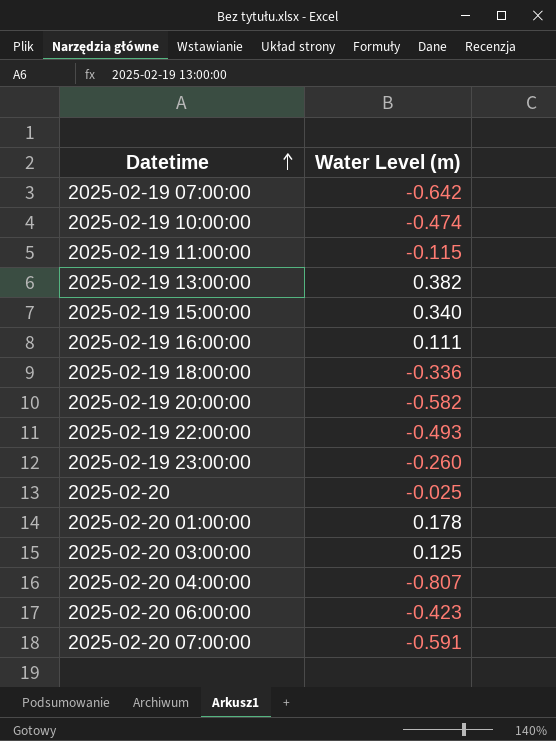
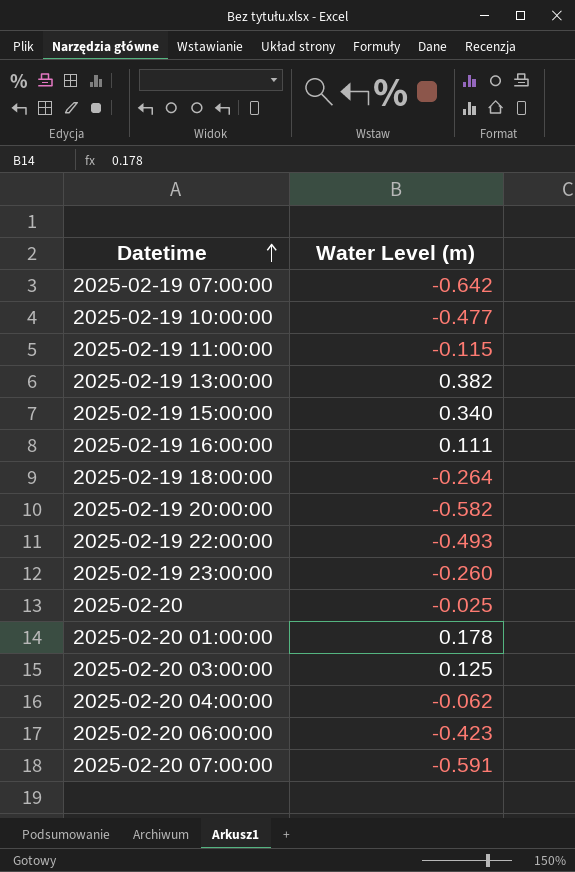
2025-02-19 10:00:00 | Water Level (m): -0.474 -> -0.477
2025-02-19 18:00:00 | Water Level (m): -0.336 -> -0.264
2025-02-20 04:00:00 | Water Level (m): -0.807 -> -0.062

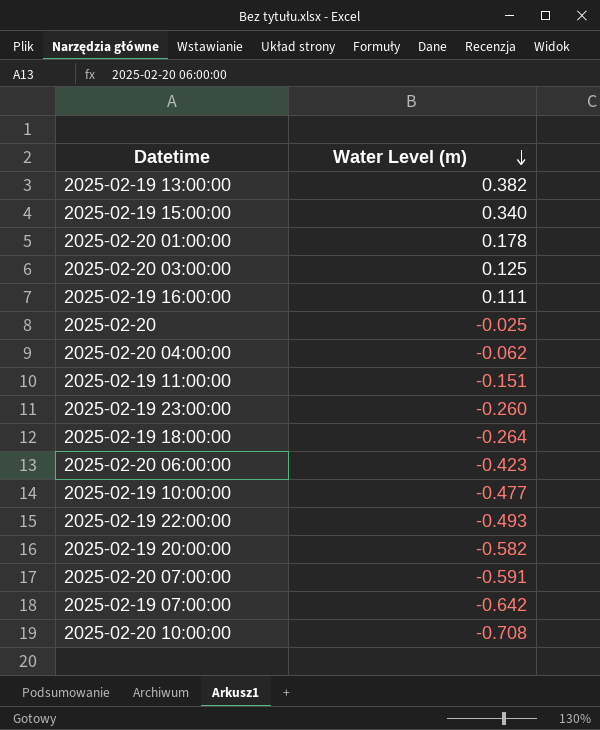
row order: Datetime ascending -> Water Level (m) descending
2025-02-19 11:00:00 | Water Level (m): -0.115 -> -0.151
row 2025-02-20 10:00:00: none -> -0.708

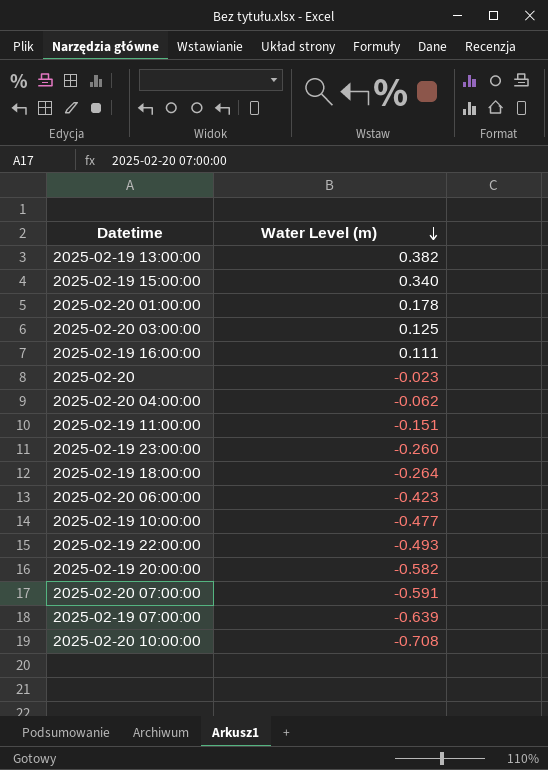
2025-02-20 | Water Level (m): -0.025 -> -0.023
2025-02-19 07:00:00 | Water Level (m): -0.642 -> -0.639

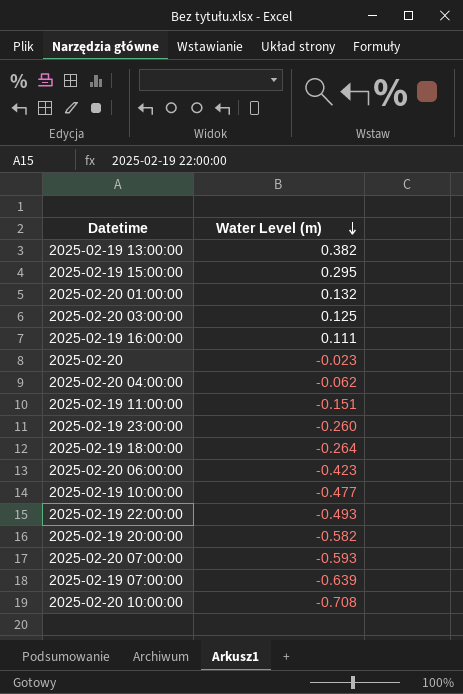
2025-02-19 15:00:00 | Water Level (m): 0.340 -> 0.295
2025-02-20 01:00:00 | Water Level (m): 0.178 -> 0.132
2025-02-20 07:00:00 | Water Level (m): -0.591 -> -0.593

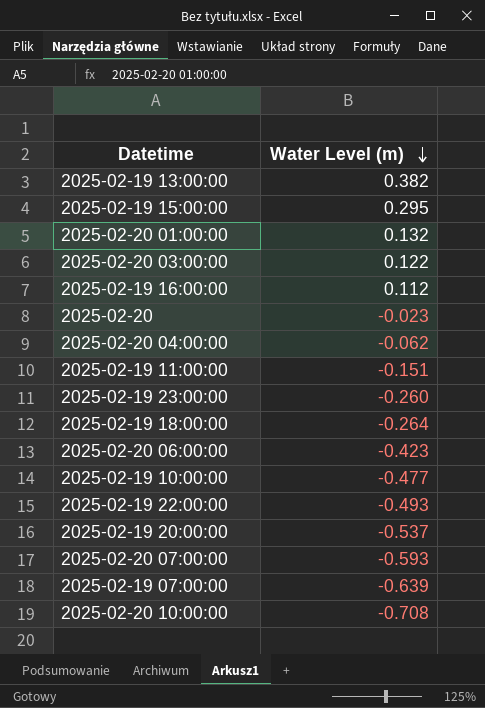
2025-02-20 03:00:00 | Water Level (m): 0.125 -> 0.122
2025-02-19 16:00:00 | Water Level (m): 0.111 -> 0.112
2025-02-19 20:00:00 | Water Level (m): -0.582 -> -0.537

